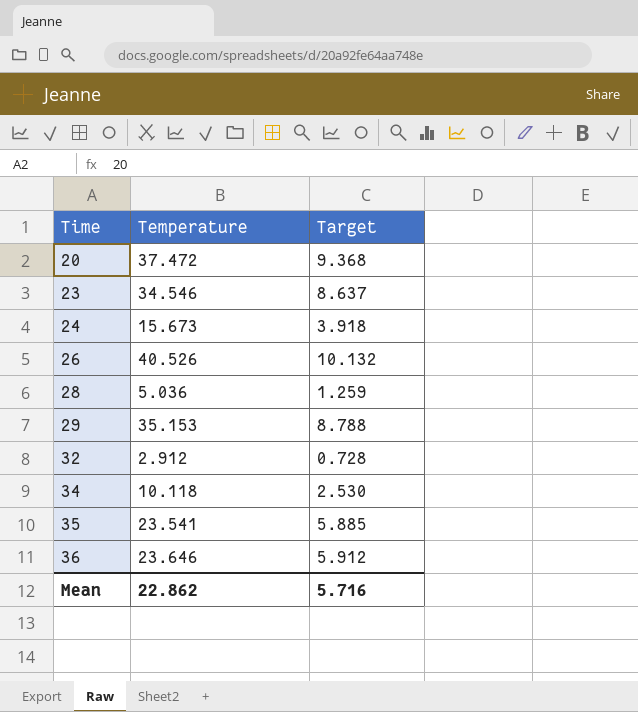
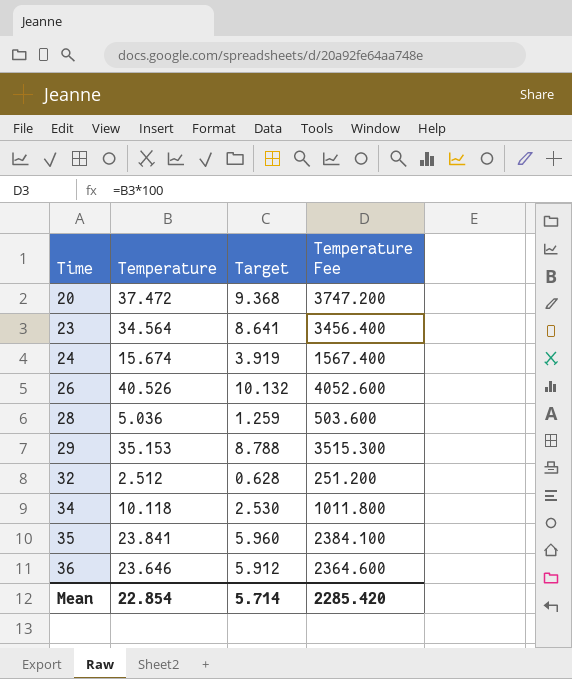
column Temperature Fee | formula: none -> [Temperature] * 100
23 | Temperature: 34.546 -> 34.564
23 | Target: 8.637 -> 8.641
24 | Temperature: 15.673 -> 15.674
24 | Target: 3.918 -> 3.919
32 | Temperature: 2.912 -> 2.512
32 | Target: 0.728 -> 0.628
35 | Temperature: 23.541 -> 23.841
35 | Target: 5.885 -> 5.960
Mean | Temperature: 22.862 -> 22.854
Mean | Target: 5.716 -> 5.714

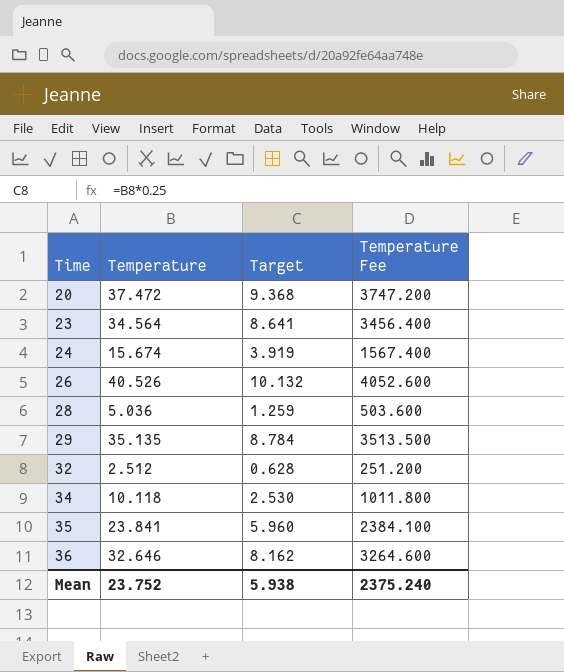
29 | Temperature: 35.153 -> 35.135
29 | Target: 8.788 -> 8.784
29 | Temperature Fee: 3515.300 -> 3513.500
36 | Temperature: 23.646 -> 32.646
36 | Target: 5.912 -> 8.162
36 | Temperature Fee: 2364.600 -> 3264.600
Mean | Temperature: 22.854 -> 23.752
Mean | Target: 5.714 -> 5.938
Mean | Temperature Fee: 2285.420 -> 2375.240

